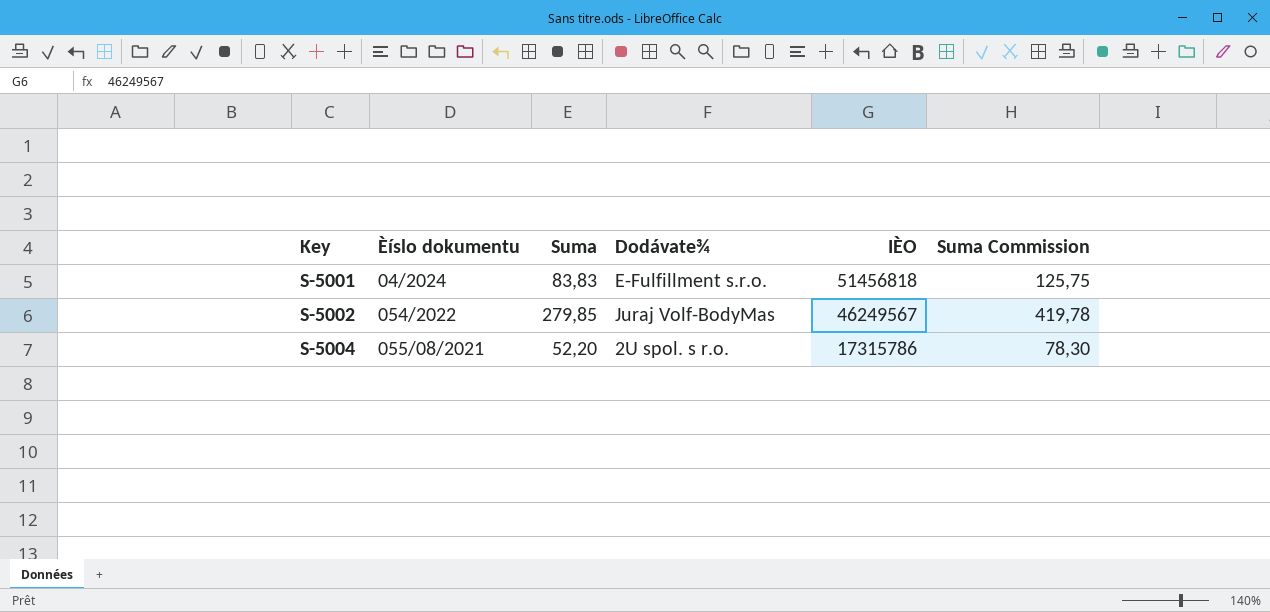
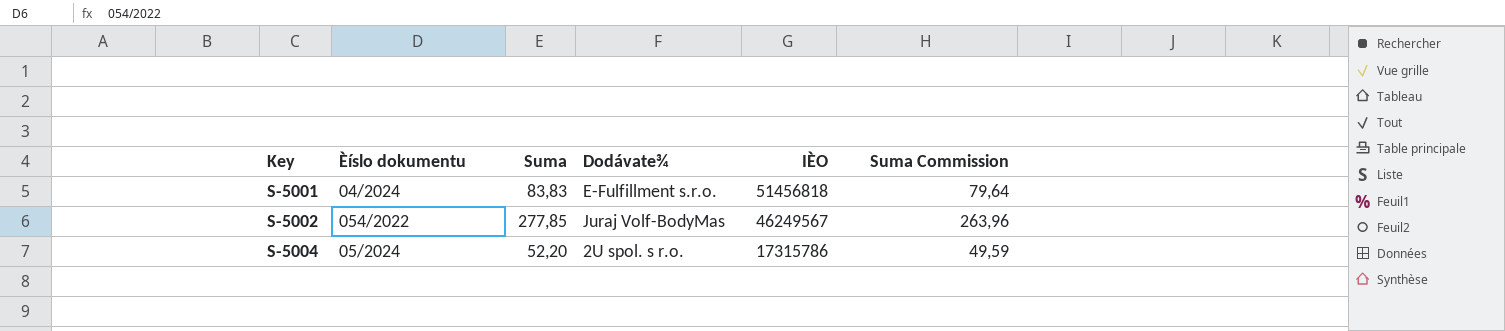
column Suma Commission | formula: [Suma] * 1,5 -> [Suma] * 0,95
S-5002 | Suma: 279,85 -> 277,85
S-5004 | Èíslo dokumentu: 055/08/2021 -> 05/2024

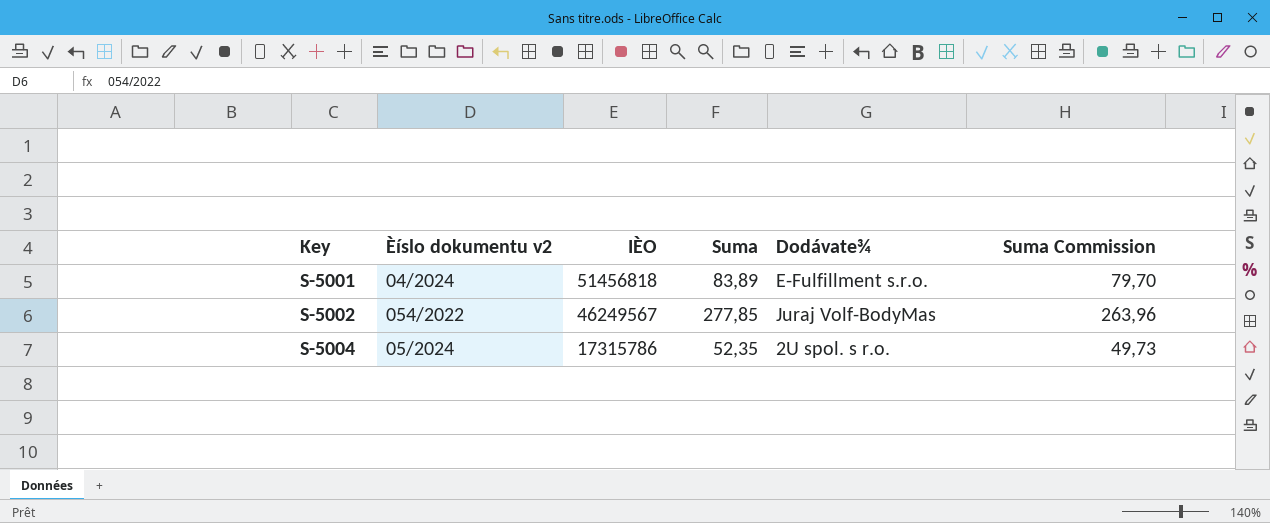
column name: Èíslo dokumentu -> Èíslo dokumentu v2
column IÈO | position: 5 -> 3
S-5001 | Suma: 83,83 -> 83,89
S-5001 | Suma Commission: 79,64 -> 79,70
S-5004 | Suma: 52,20 -> 52,35
S-5004 | Suma Commission: 49,59 -> 49,73

